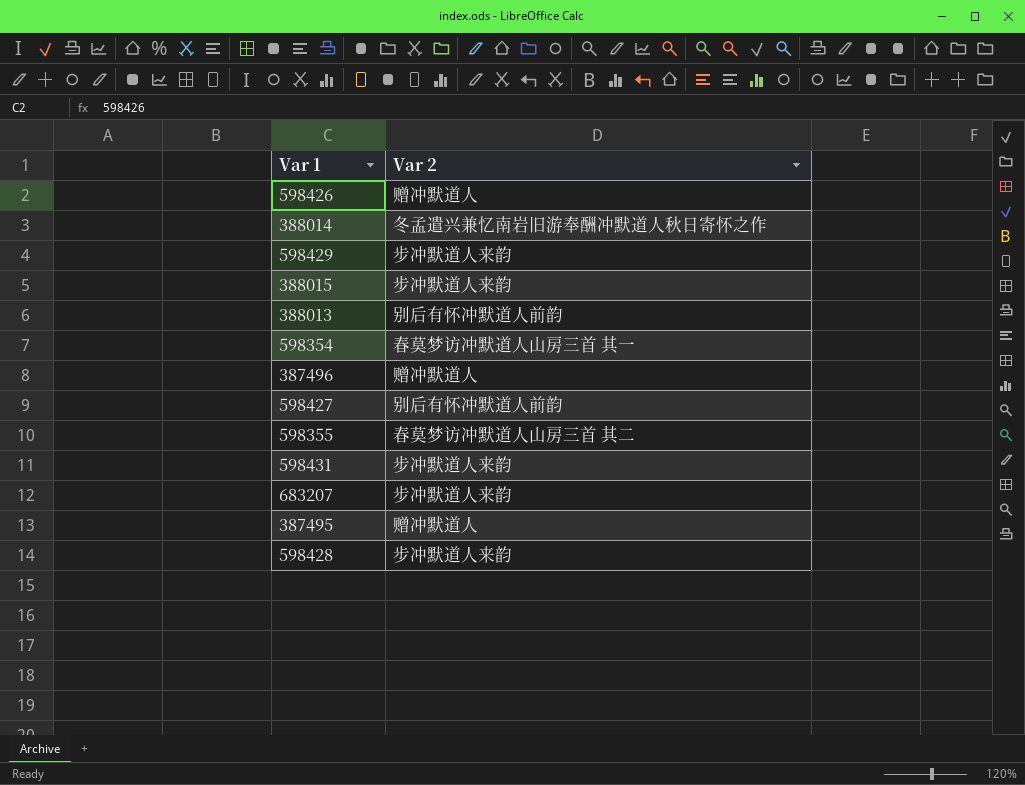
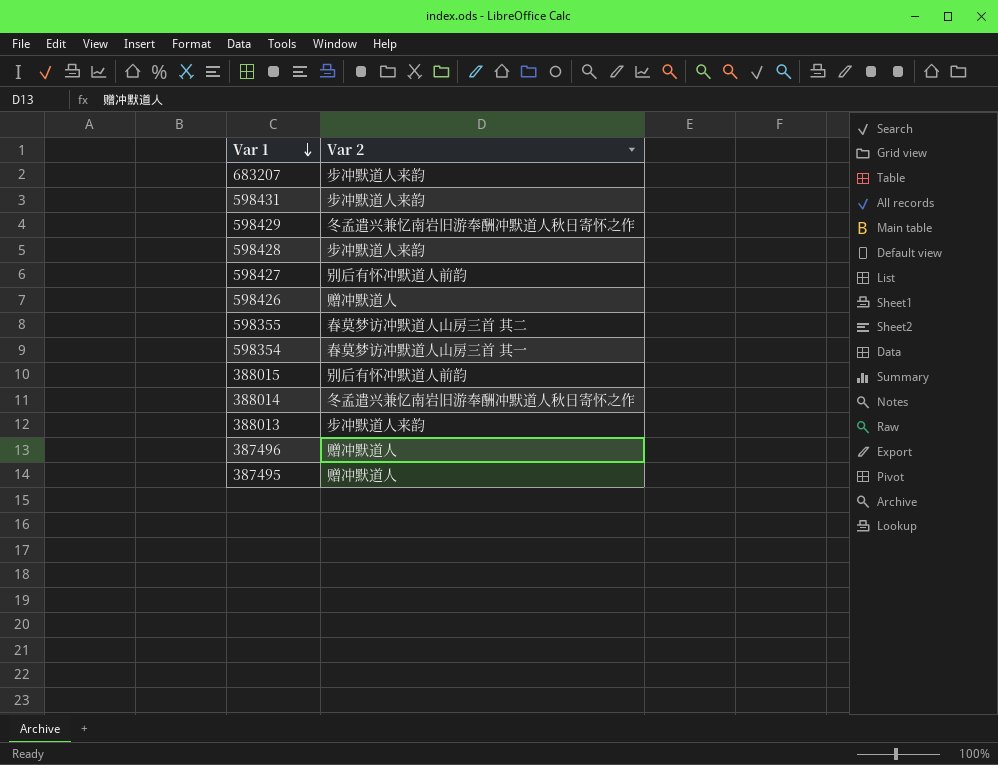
row order: none -> Var 1 descending
598429 | Var 2: 步冲默道人来韵 -> 冬孟遣兴兼忆南岩旧游奉酬冲默道人秋日寄怀之作
388015 | Var 2: 步冲默道人来韵 -> 别后有怀冲默道人前韵
388013 | Var 2: 别后有怀冲默道人前韵 -> 步冲默道人来韵

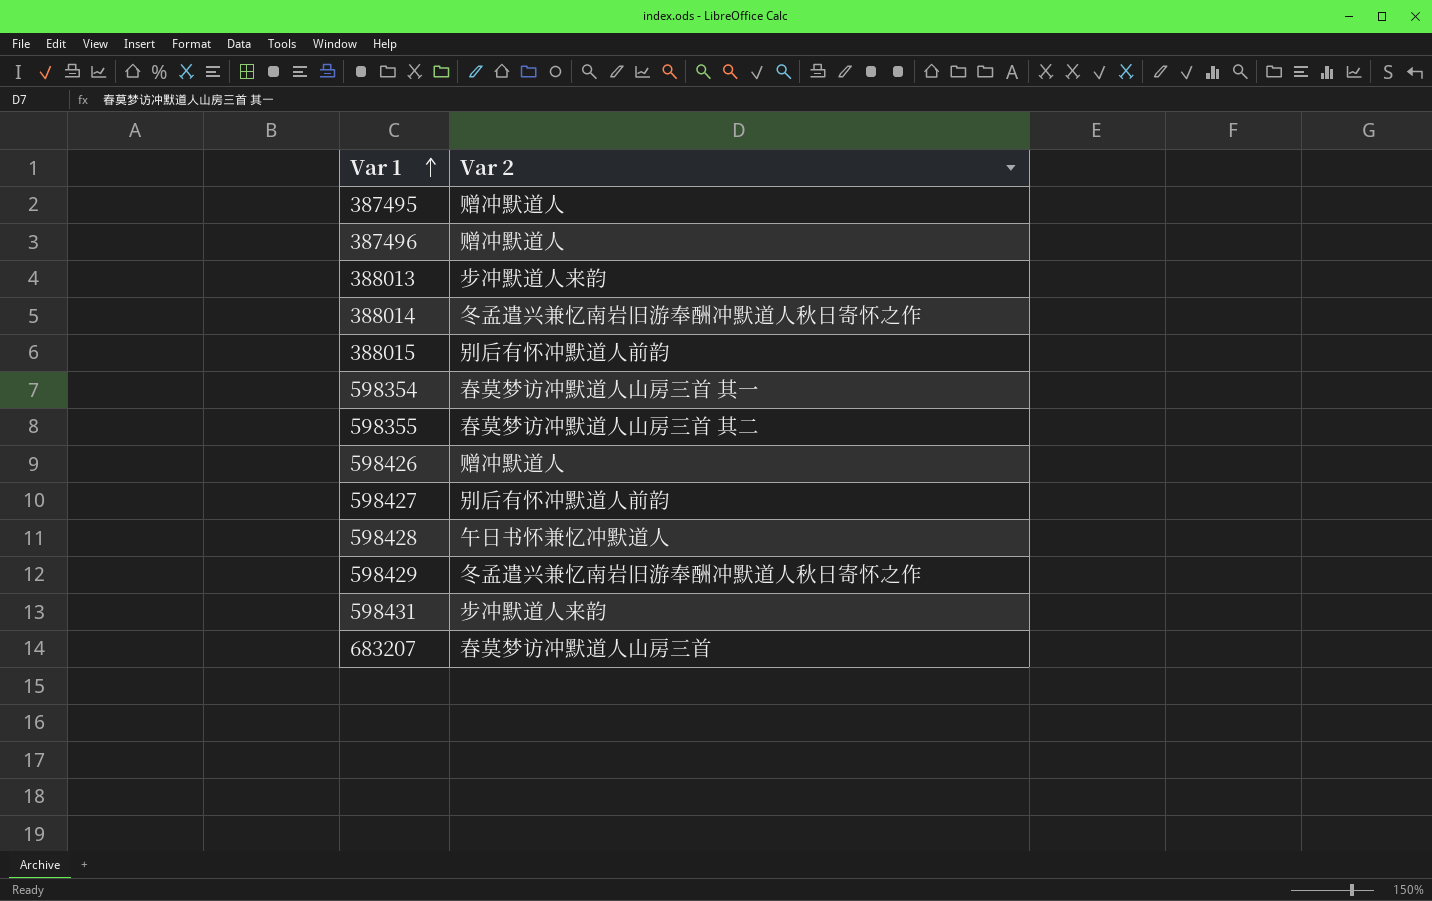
row order: Var 1 descending -> Var 1 ascending
598428 | Var 2: 步冲默道人来韵 -> 午日书怀兼忆冲默道人
683207 | Var 2: 步冲默道人来韵 -> 春莫梦访冲默道人山房三首

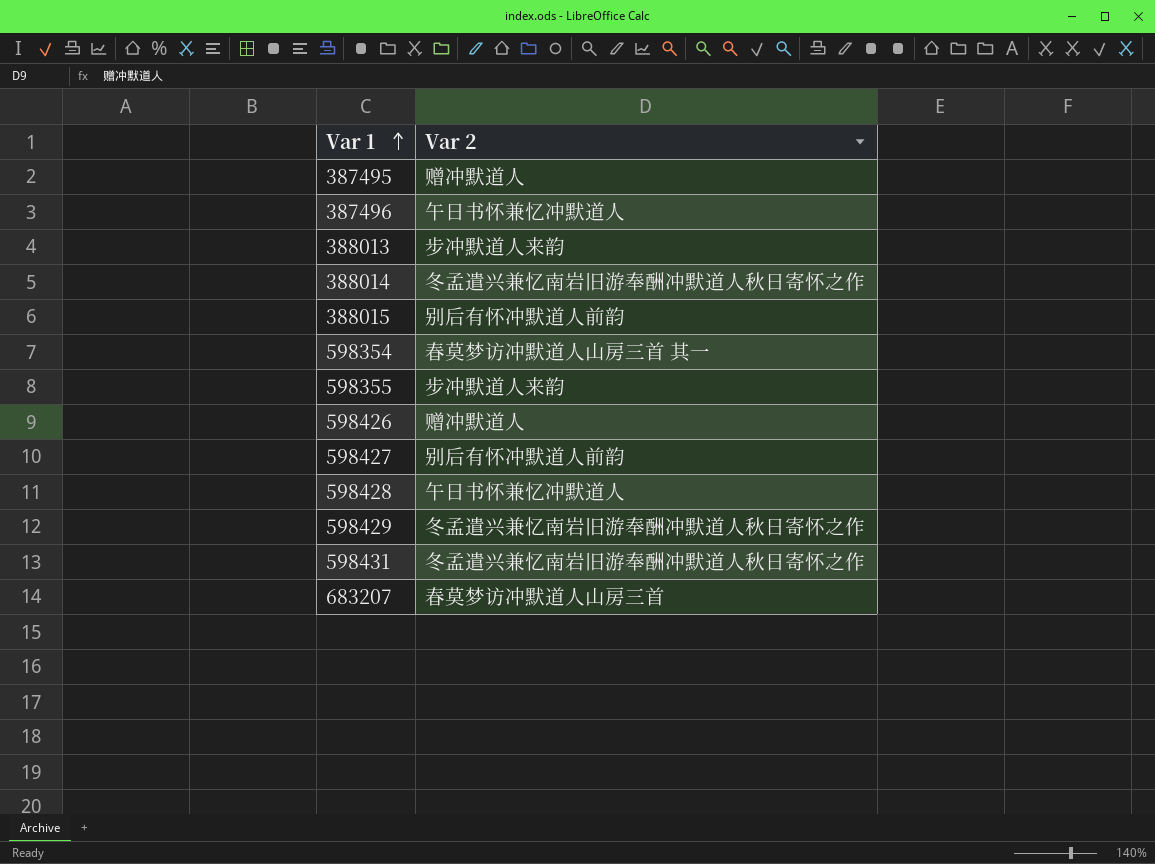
387496 | Var 2: 赠冲默道人 -> 午日书怀兼忆冲默道人
598355 | Var 2: 春莫梦访冲默道人山房三首 其二 -> 步冲默道人来韵
598431 | Var 2: 步冲默道人来韵 -> 冬孟遣兴兼忆南岩旧游奉酬冲默道人秋日寄怀之作

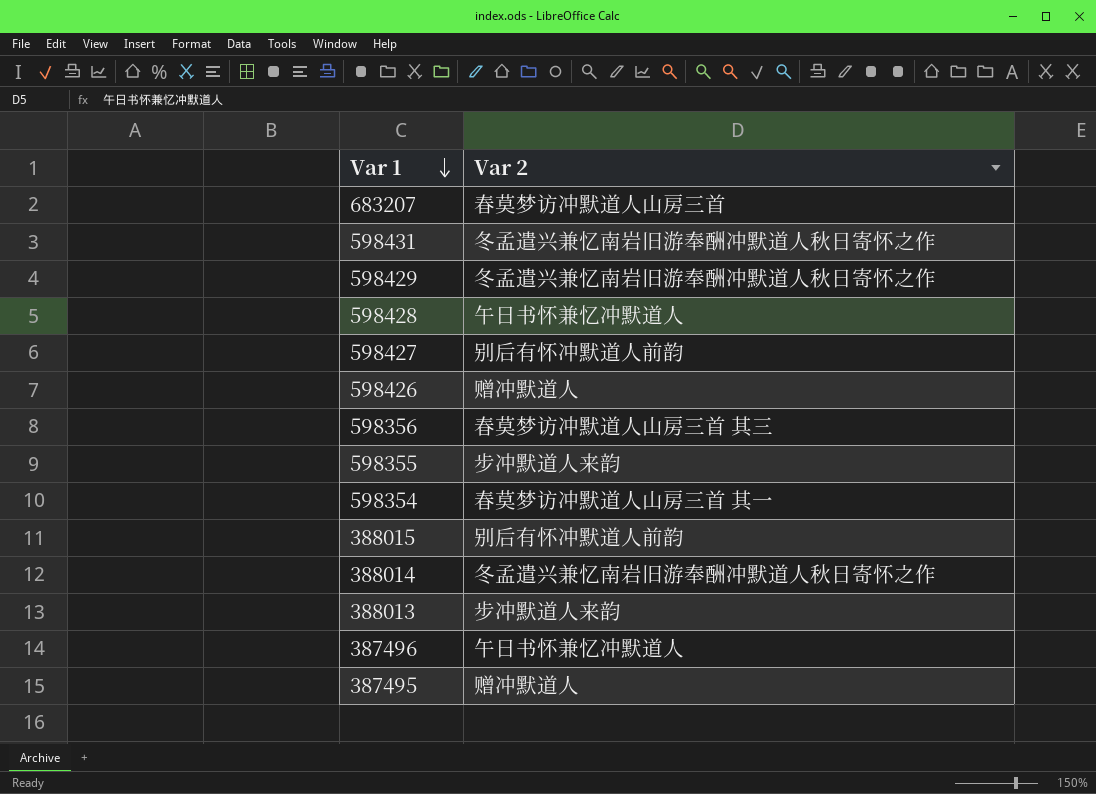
row order: Var 1 ascending -> Var 1 descending
row 598356: none -> 春莫梦访冲默道人山房三首 其三

